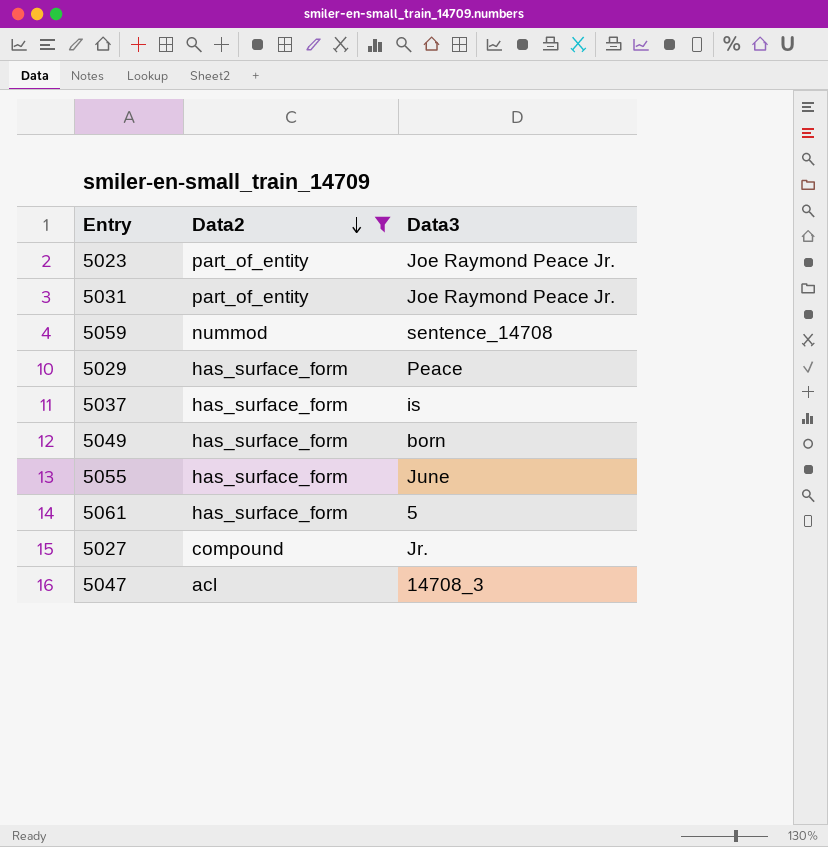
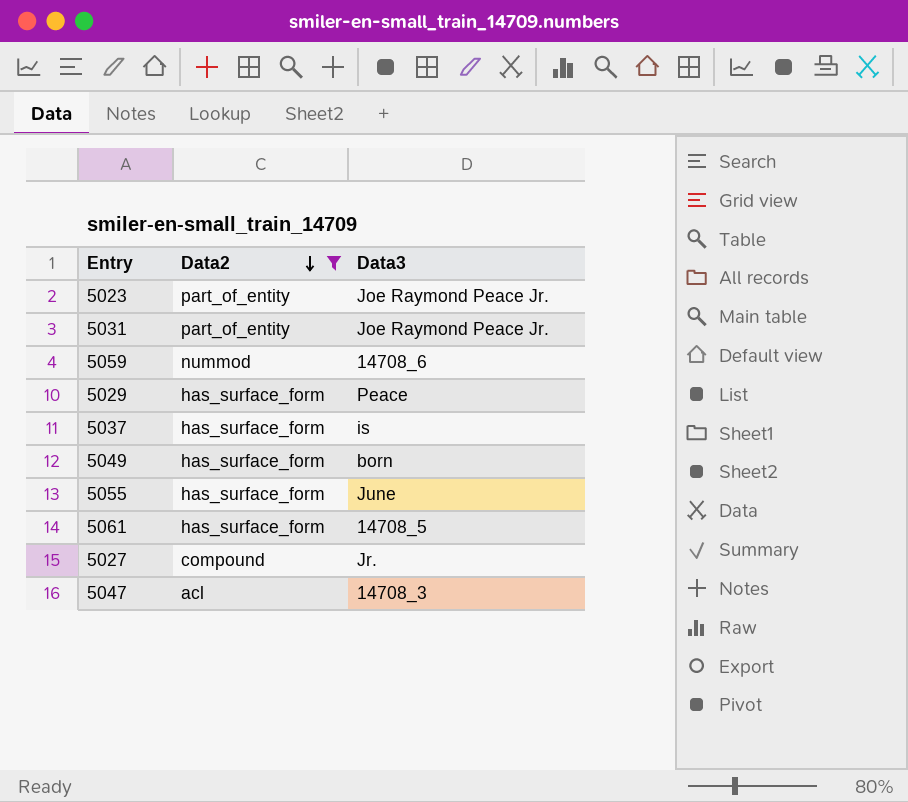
5059 | Data3: sentence_14708 -> 14708_6
5061 | Data3: 5 -> 14708_5

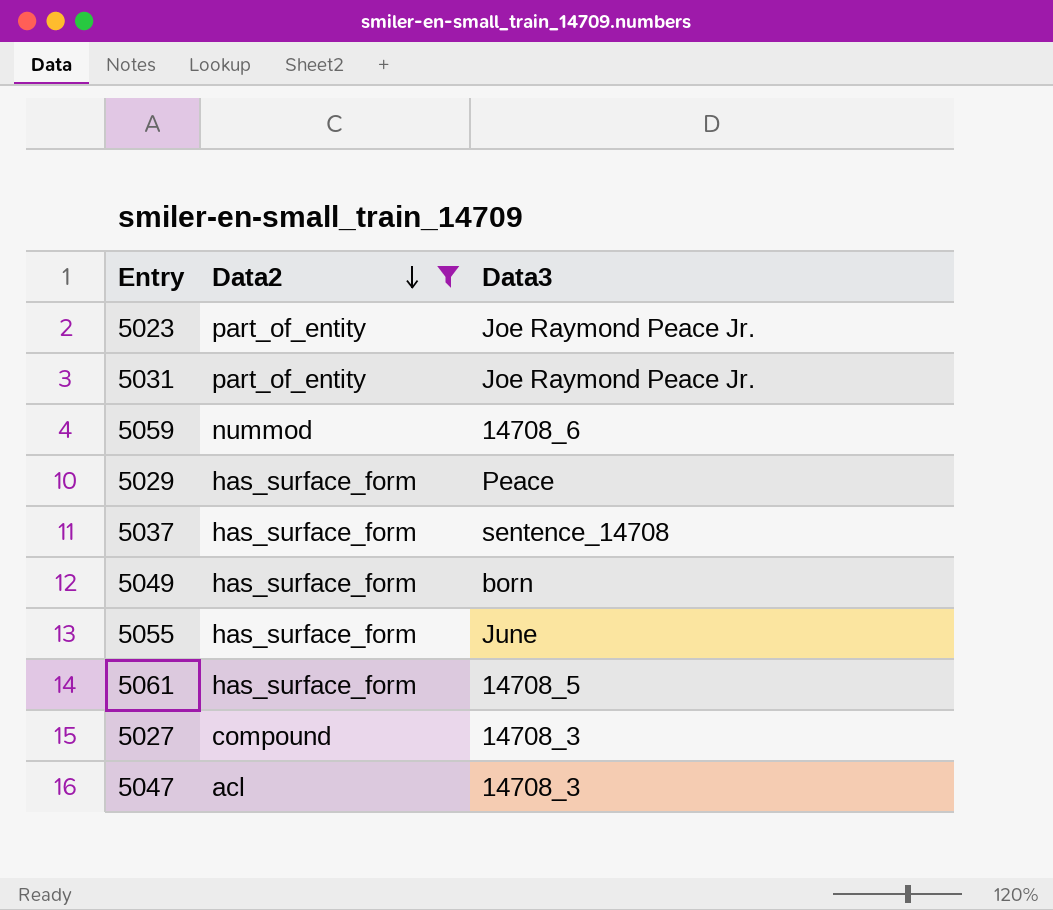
5037 | Data3: is -> sentence_14708
5027 | Data3: Jr. -> 14708_3

